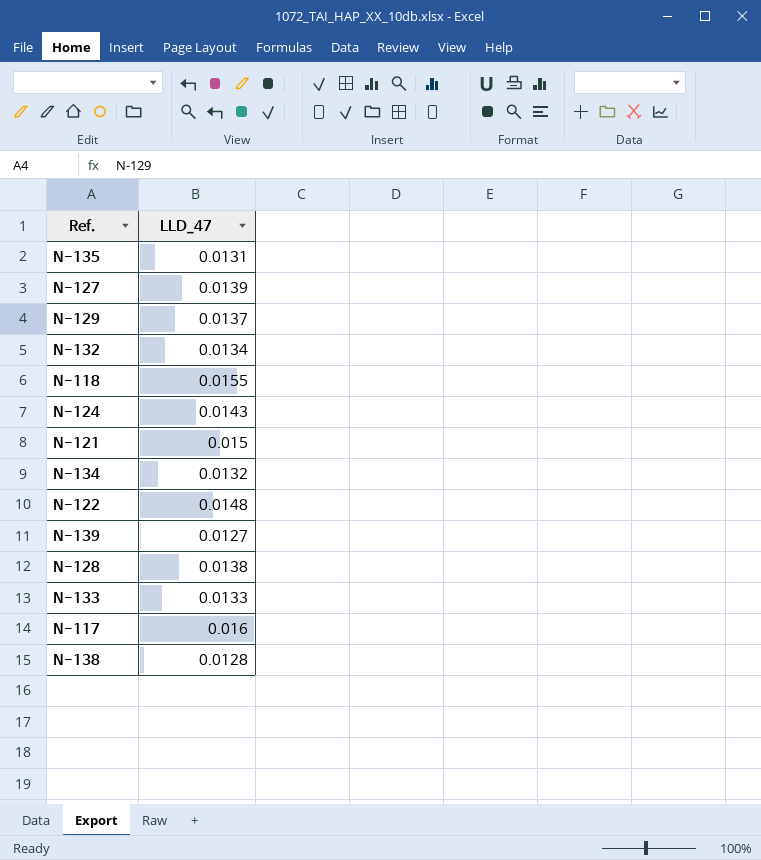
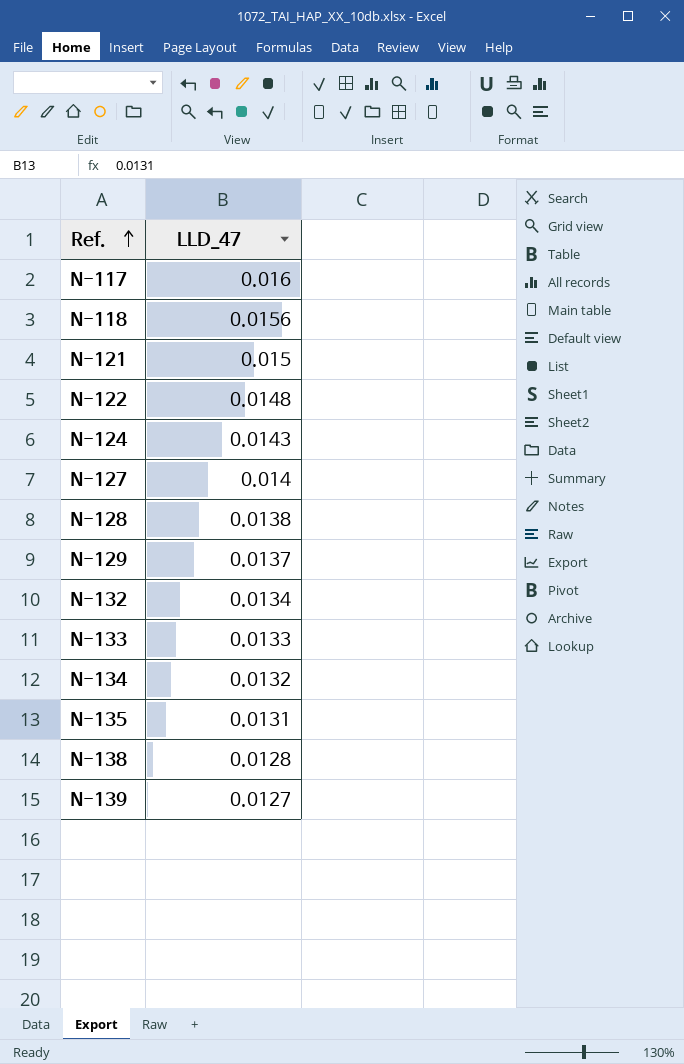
row order: none -> Ref. ascending
N-118 | LLD_47: 0.0155 -> 0.0156
N-127 | LLD_47: 0.0139 -> 0.014

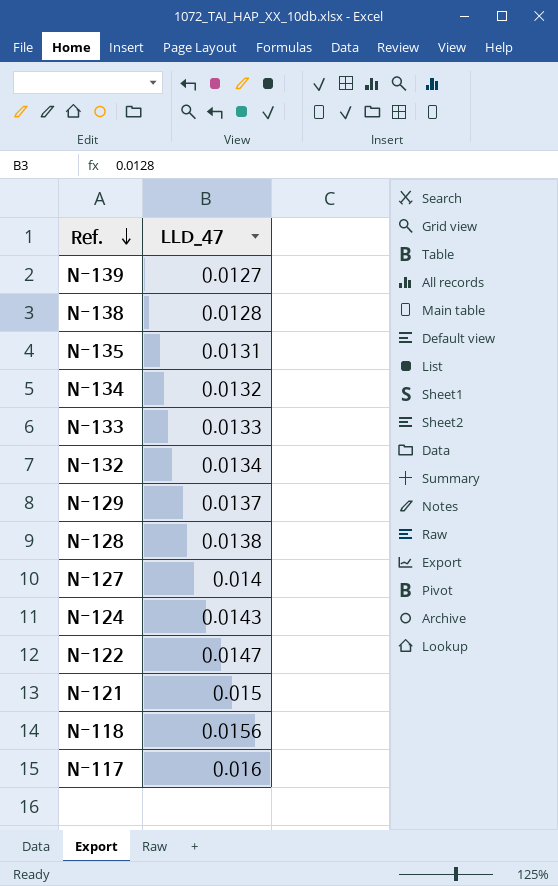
row order: Ref. ascending -> Ref. descending
N-122 | LLD_47: 0.0148 -> 0.0147

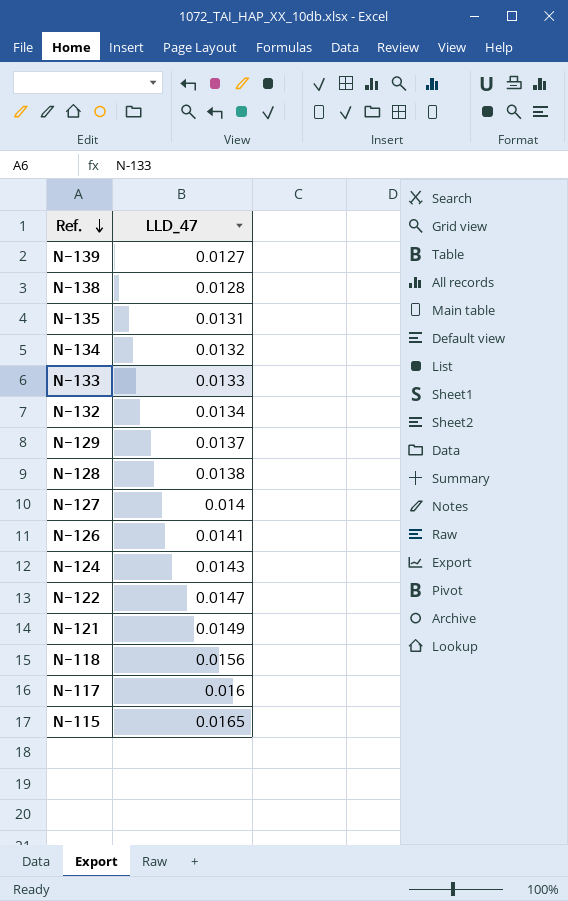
row N-126: none -> 0.0141
N-121 | LLD_47: 0.015 -> 0.0149
row N-115: none -> 0.0165

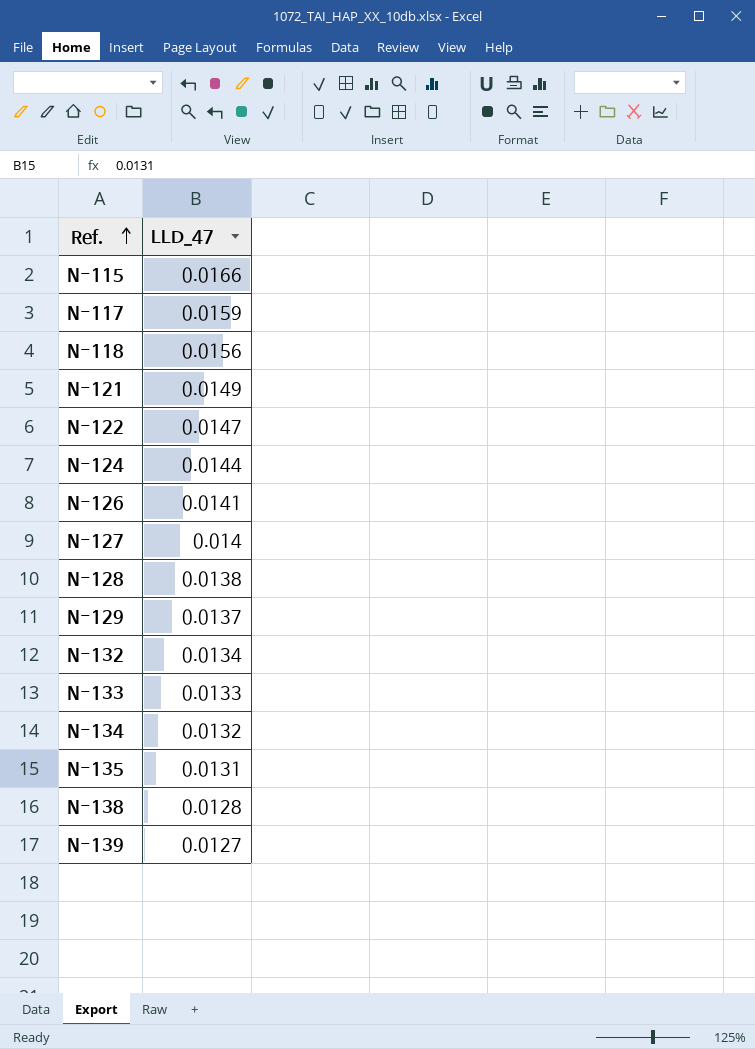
row order: Ref. descending -> Ref. ascending
N-115 | LLD_47: 0.0165 -> 0.0166
N-117 | LLD_47: 0.016 -> 0.0159
N-124 | LLD_47: 0.0143 -> 0.0144

